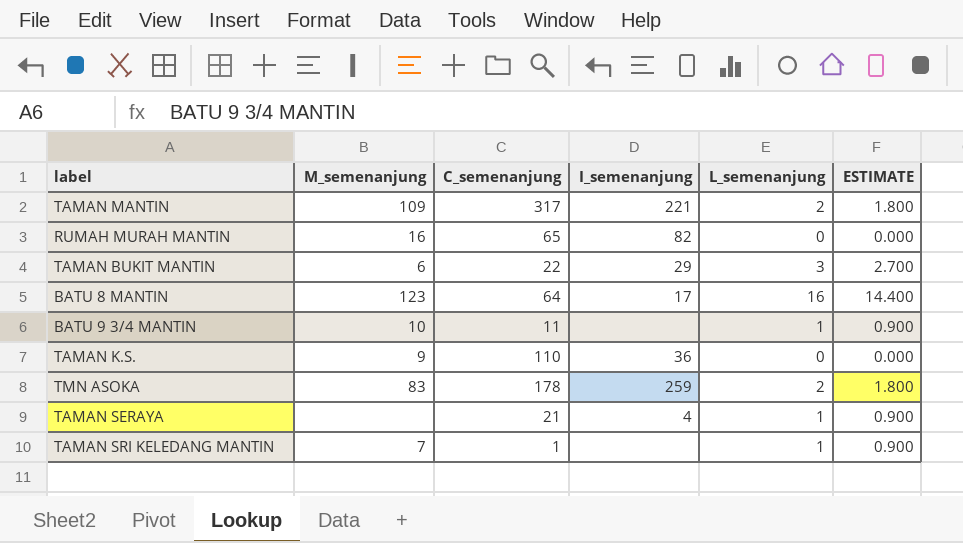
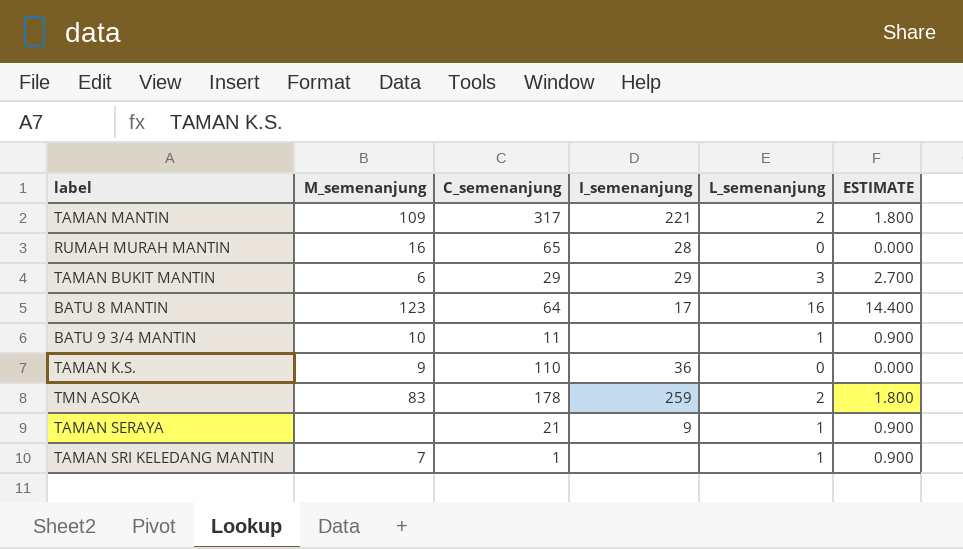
RUMAH MURAH MANTIN | I_semenanjung: 82 -> 28
TAMAN BUKIT MANTIN | C_semenanjung: 22 -> 29
TAMAN SERAYA | I_semenanjung: 4 -> 9

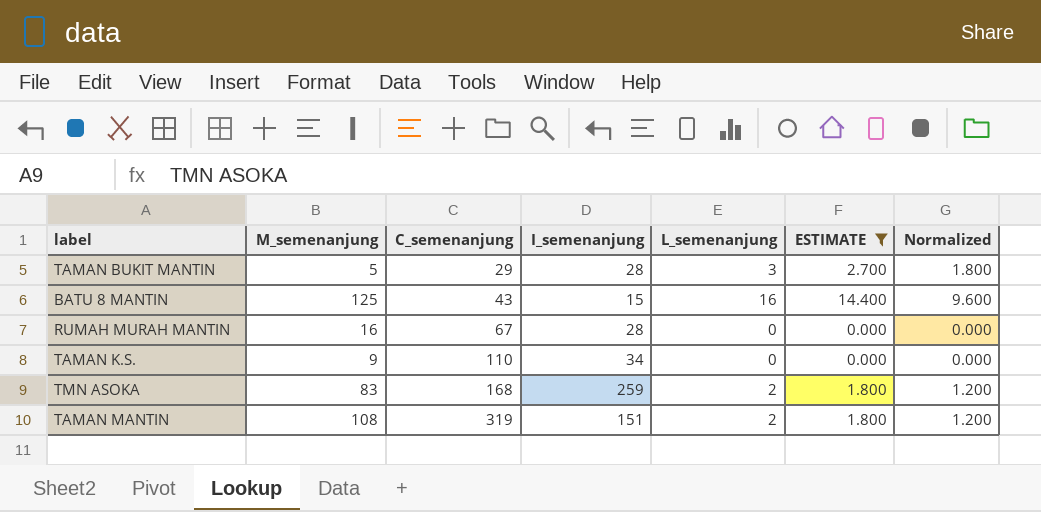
filter: none -> ESTIMATE != 0.900
row order: none -> C_semenanjung ascending
column Normalized | formula: none -> [L_semenanjung] * 0.6
TAMAN BUKIT MANTIN | M_semenanjung: 6 -> 5
TAMAN BUKIT MANTIN | I_semenanjung: 29 -> 28
BATU 8 MANTIN | M_semenanjung: 123 -> 125
BATU 8 MANTIN | C_semenanjung: 64 -> 43
BATU 8 MANTIN | I_semenanjung: 17 -> 15
RUMAH MURAH MANTIN | C_semenanjung: 65 -> 67
TAMAN K.S. | I_semenanjung: 36 -> 34
TMN ASOKA | C_semenanjung: 178 -> 168
TAMAN MANTIN | M_semenanjung: 109 -> 108
TAMAN MANTIN | C_semenanjung: 317 -> 319
TAMAN MANTIN | I_semenanjung: 221 -> 151

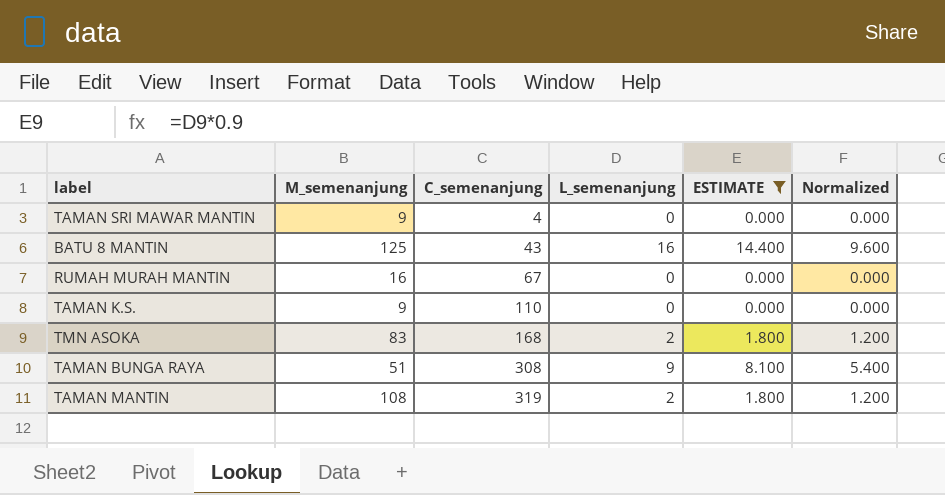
column I_semenanjung | position: 4 -> none
row TAMAN BUKIT MANTIN: 5 | 29 | 28 | 3 | 2.700 | 1.800 -> none
row TAMAN SRI MAWAR MANTIN: none -> 9 | 4 | 0 | 0.000 | 0.000
row TAMAN BUNGA RAYA: none -> 51 | 308 | 9 | 8.100 | 5.400

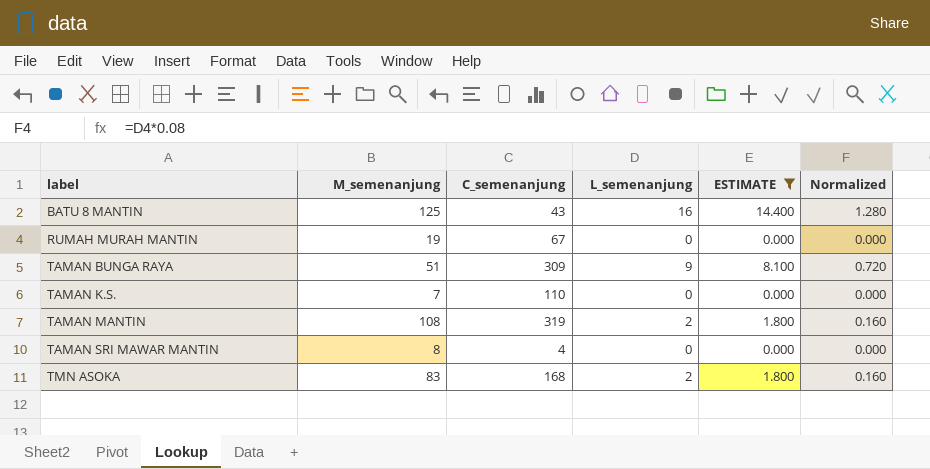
row order: C_semenanjung ascending -> label ascending
column Normalized | formula: [L_semenanjung] * 0.6 -> [L_semenanjung] * 0.08
RUMAH MURAH MANTIN | M_semenanjung: 16 -> 19
TAMAN BUNGA RAYA | C_semenanjung: 308 -> 309
TAMAN K.S. | M_semenanjung: 9 -> 7
TAMAN SRI MAWAR MANTIN | M_semenanjung: 9 -> 8

